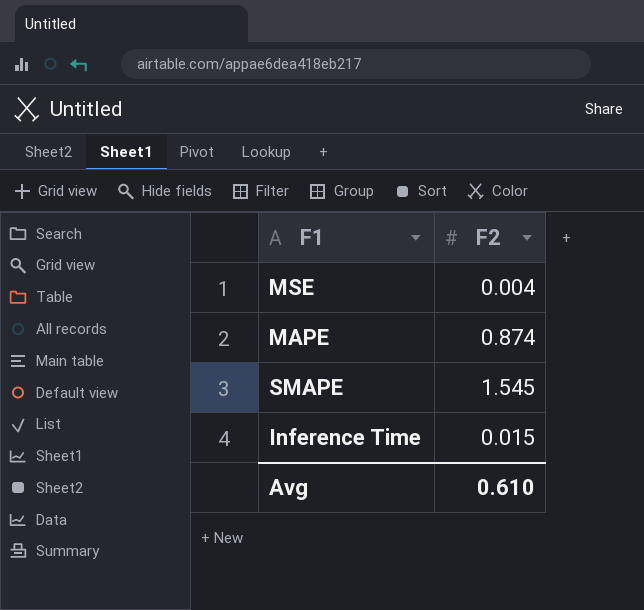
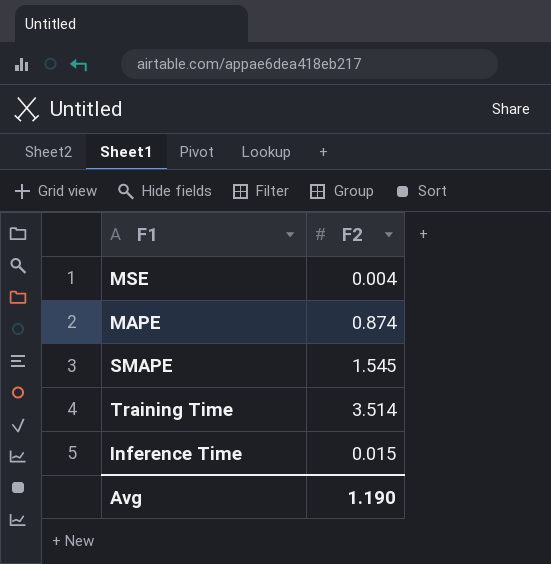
row Training Time: none -> 3.514
Avg | F2: 0.610 -> 1.190

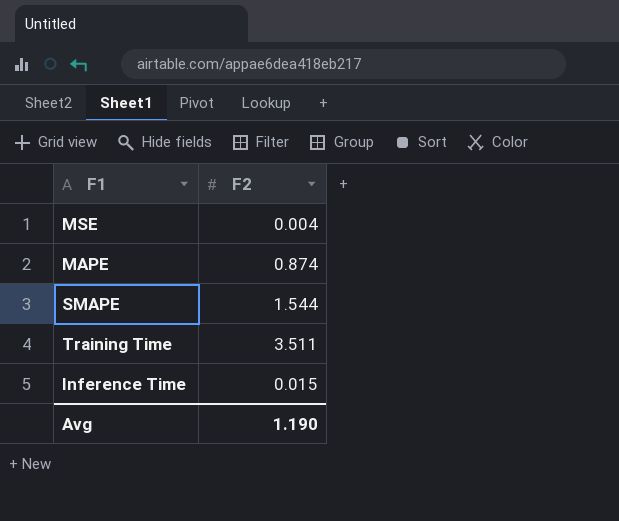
SMAPE | F2: 1.545 -> 1.544
Training Time | F2: 3.514 -> 3.511

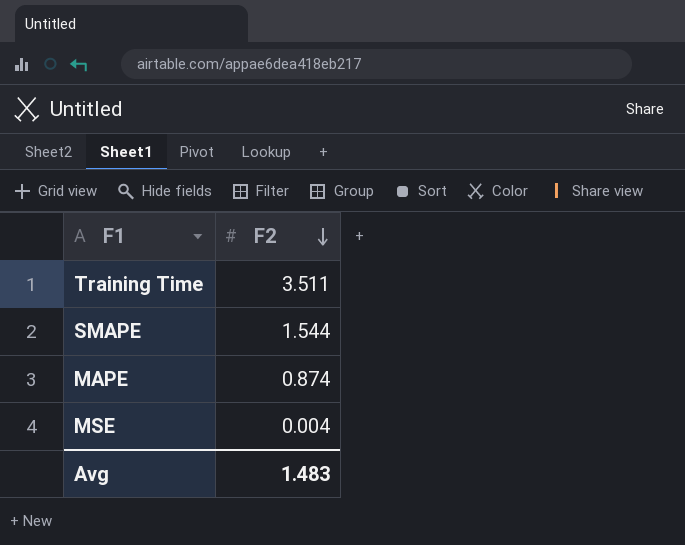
row order: none -> F2 descending
row Inference Time: 0.015 -> none
Avg | F2: 1.190 -> 1.483

